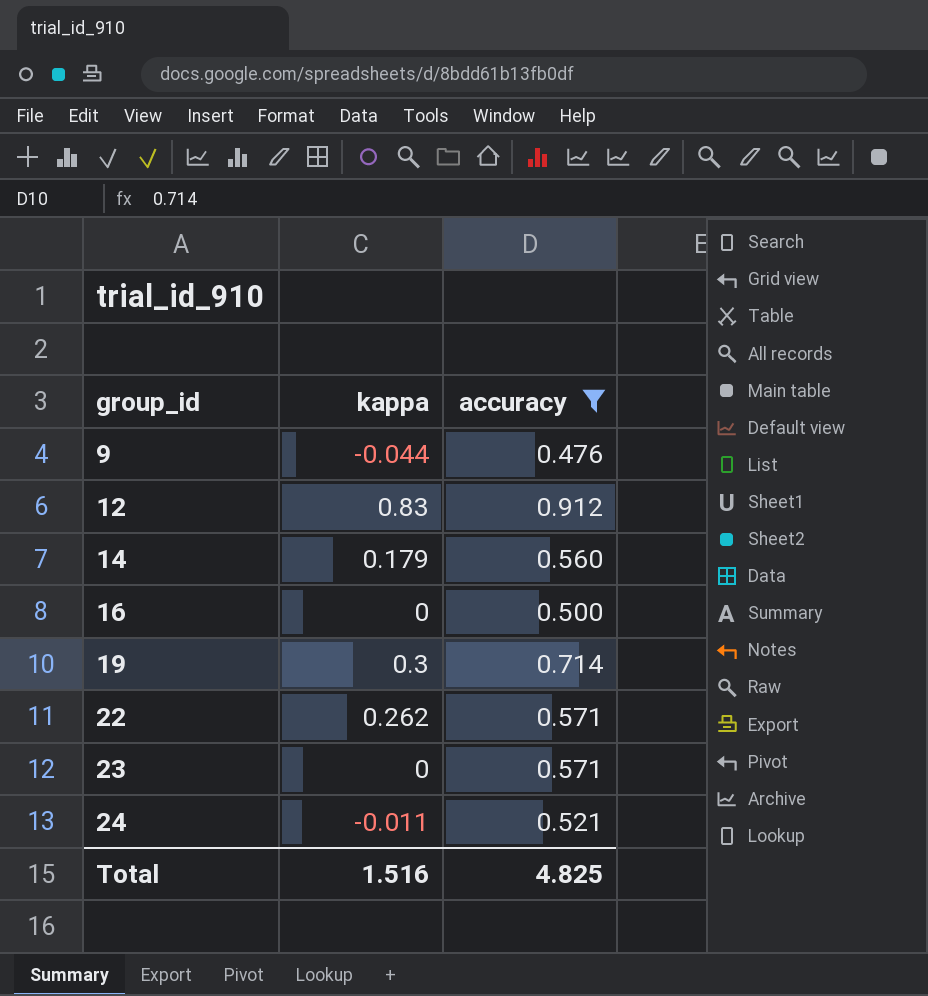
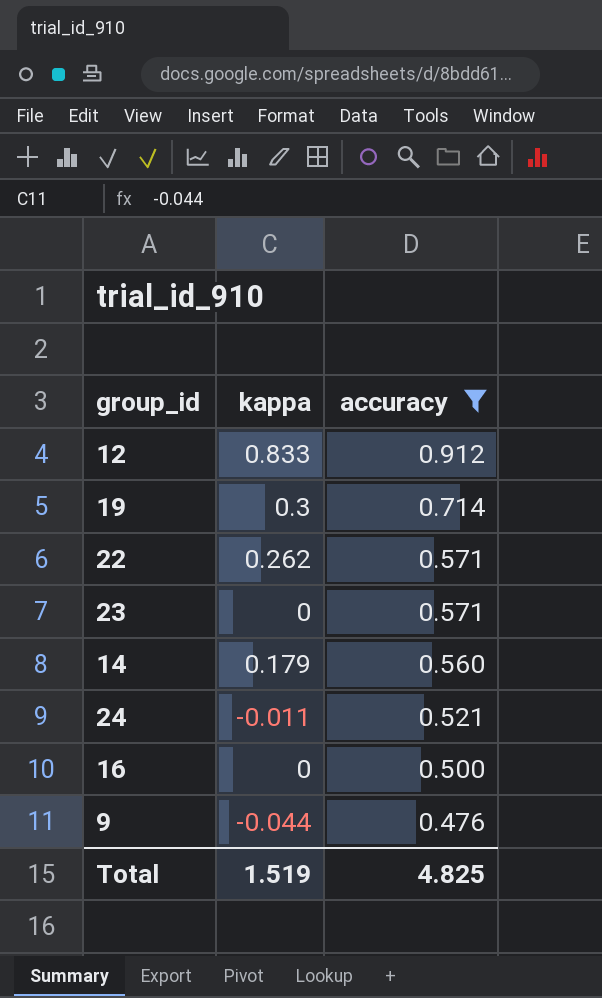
row order: group_id ascending -> accuracy descending
12 | kappa: 0.83 -> 0.833
Total | kappa: 1.516 -> 1.519

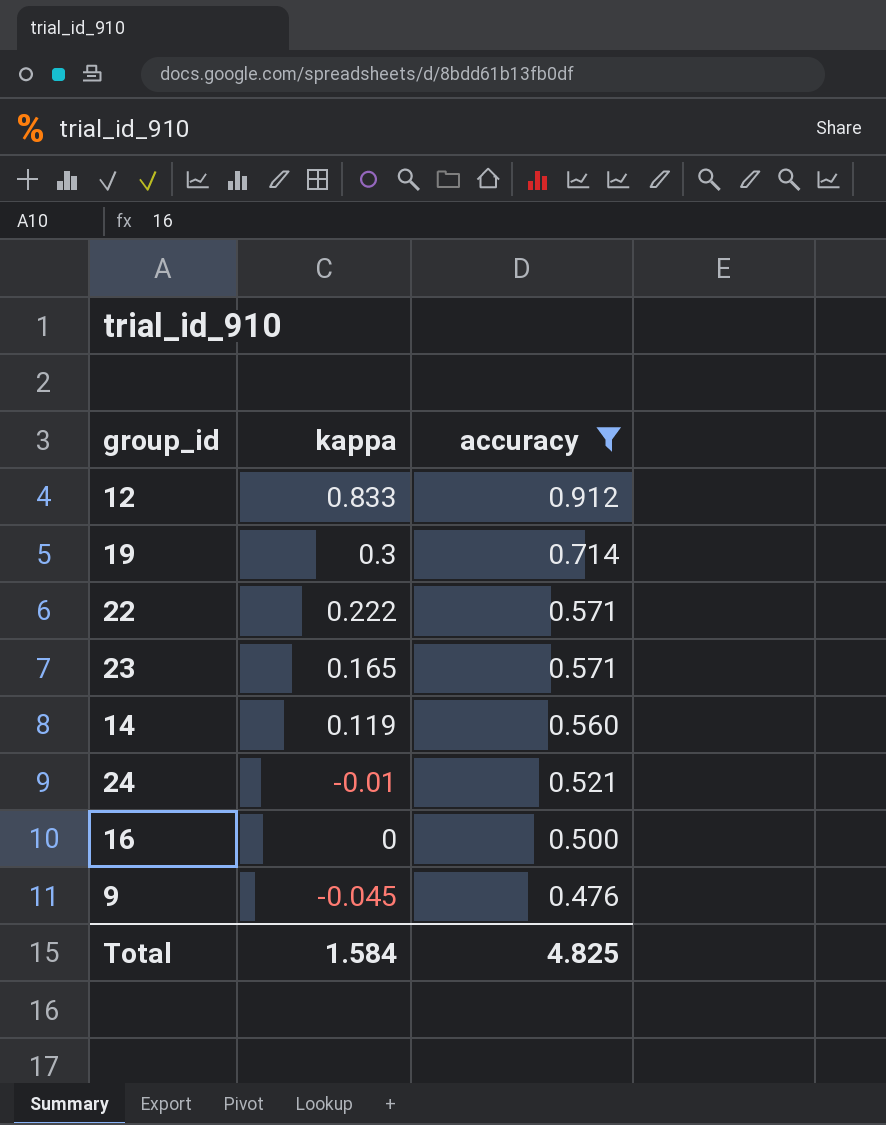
22 | kappa: 0.262 -> 0.222
23 | kappa: 0 -> 0.165
14 | kappa: 0.179 -> 0.119
24 | kappa: -0.011 -> -0.01
9 | kappa: -0.044 -> -0.045
Total | kappa: 1.519 -> 1.584

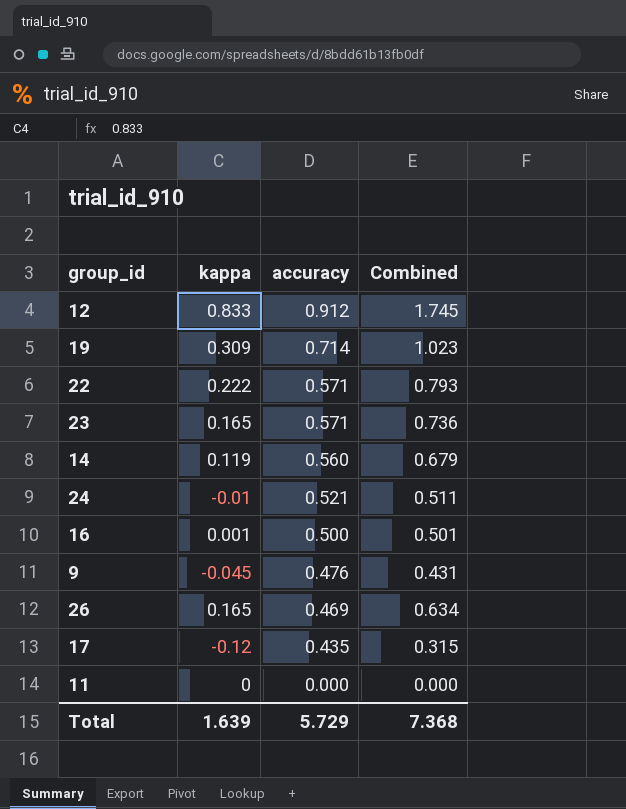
filter: accuracy >= 0.476 -> none
column Combined | formula: none -> [kappa] + [accuracy]
19 | kappa: 0.3 -> 0.309
16 | kappa: 0 -> 0.001
Total | kappa: 1.584 -> 1.639
Total | accuracy: 4.825 -> 5.729

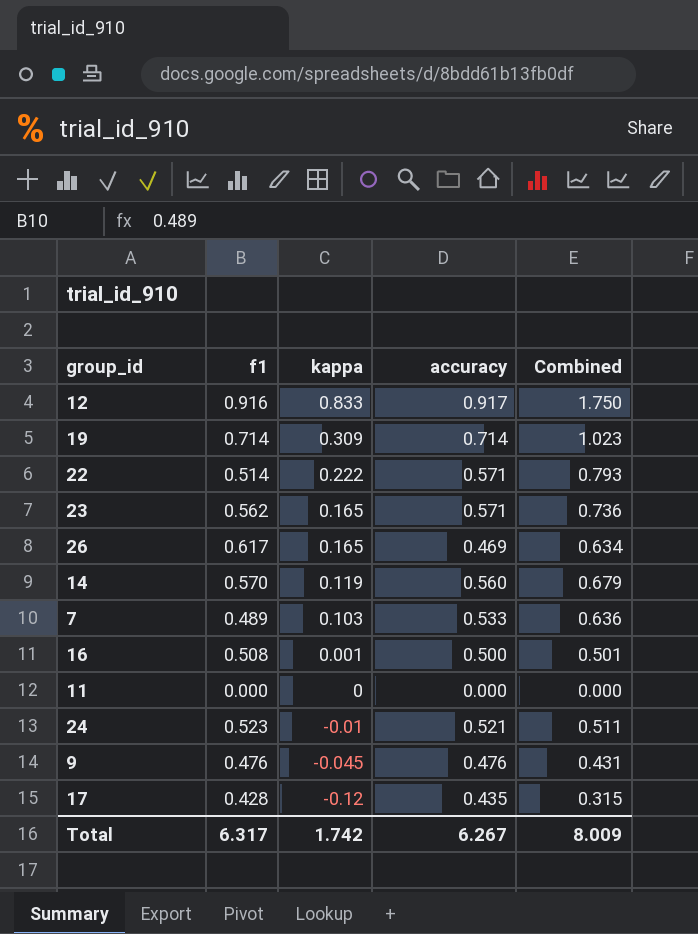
row order: accuracy descending -> kappa descending
column f1 | position: none -> 2
12 | accuracy: 0.912 -> 0.917
12 | Combined: 1.745 -> 1.750
row 7: none -> 0.489 | 0.103 | 0.533 | 0.636
Total | kappa: 1.639 -> 1.742
Total | accuracy: 5.729 -> 6.267
Total | Combined: 7.368 -> 8.009

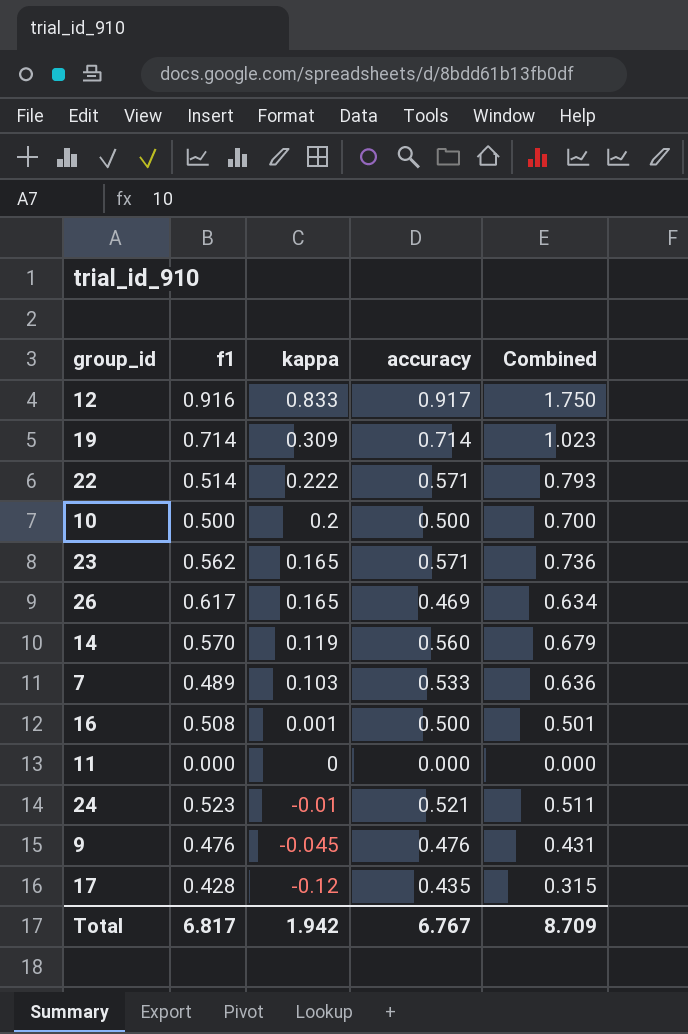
row 10: none -> 0.500 | 0.2 | 0.500 | 0.700
Total | f1: 6.317 -> 6.817
Total | kappa: 1.742 -> 1.942
Total | accuracy: 6.267 -> 6.767
Total | Combined: 8.009 -> 8.709

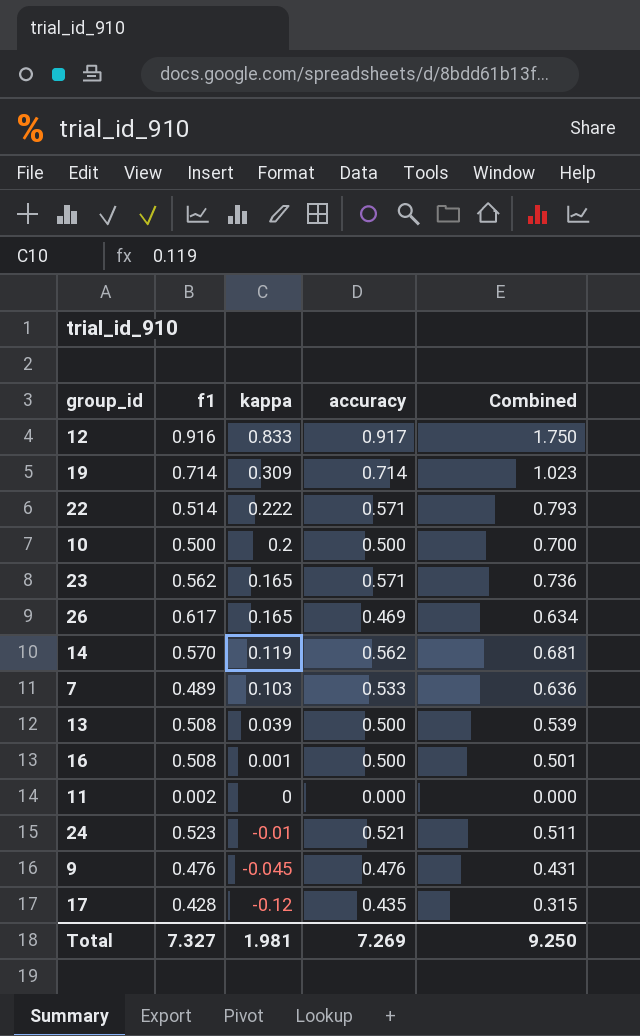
14 | accuracy: 0.560 -> 0.562
14 | Combined: 0.679 -> 0.681
row 13: none -> 0.508 | 0.039 | 0.500 | 0.539
11 | f1: 0.000 -> 0.002
Total | f1: 6.817 -> 7.327
Total | kappa: 1.942 -> 1.981
Total | accuracy: 6.767 -> 7.269
Total | Combined: 8.709 -> 9.250

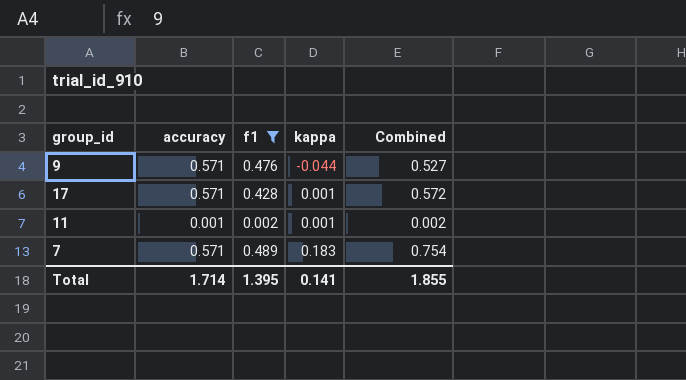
filter: none -> f1 <= 0.489
row order: kappa descending -> kappa ascending
column accuracy | position: 4 -> 2
9 | accuracy: 0.476 -> 0.571
9 | kappa: -0.045 -> -0.044
9 | Combined: 0.431 -> 0.527
17 | accuracy: 0.435 -> 0.571
17 | kappa: -0.12 -> 0.001
17 | Combined: 0.315 -> 0.572
11 | accuracy: 0.000 -> 0.001
11 | kappa: 0 -> 0.001
11 | Combined: 0.000 -> 0.002
7 | accuracy: 0.533 -> 0.571
7 | kappa: 0.103 -> 0.183
7 | Combined: 0.636 -> 0.754
Total | accuracy: 7.269 -> 1.714
Total | f1: 7.327 -> 1.395
Total | kappa: 1.981 -> 0.141
Total | Combined: 9.250 -> 1.855

